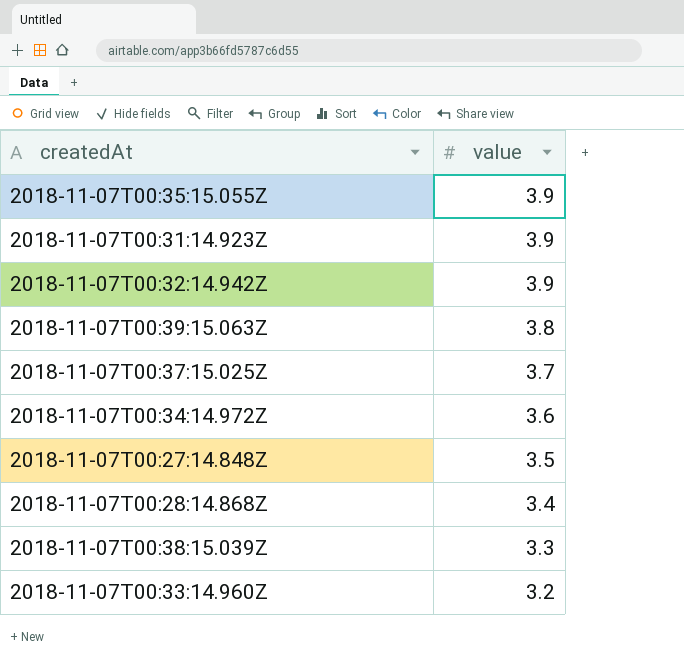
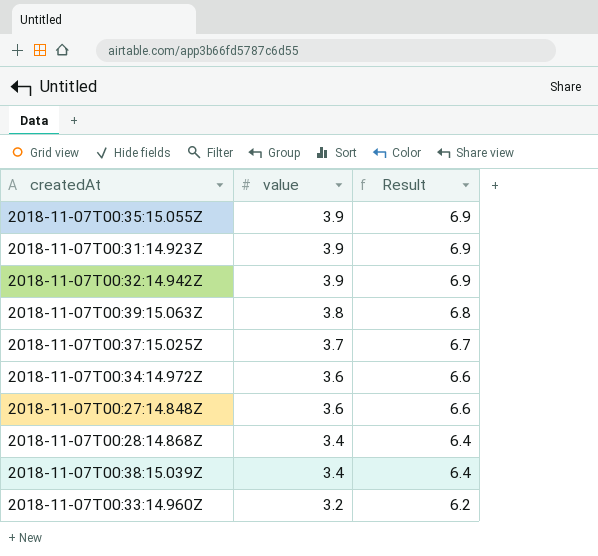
column Result | formula: none -> [value] + 3
2018-11-07T00:27:14.848Z | value: 3.5 -> 3.6
2018-11-07T00:38:15.039Z | value: 3.3 -> 3.4

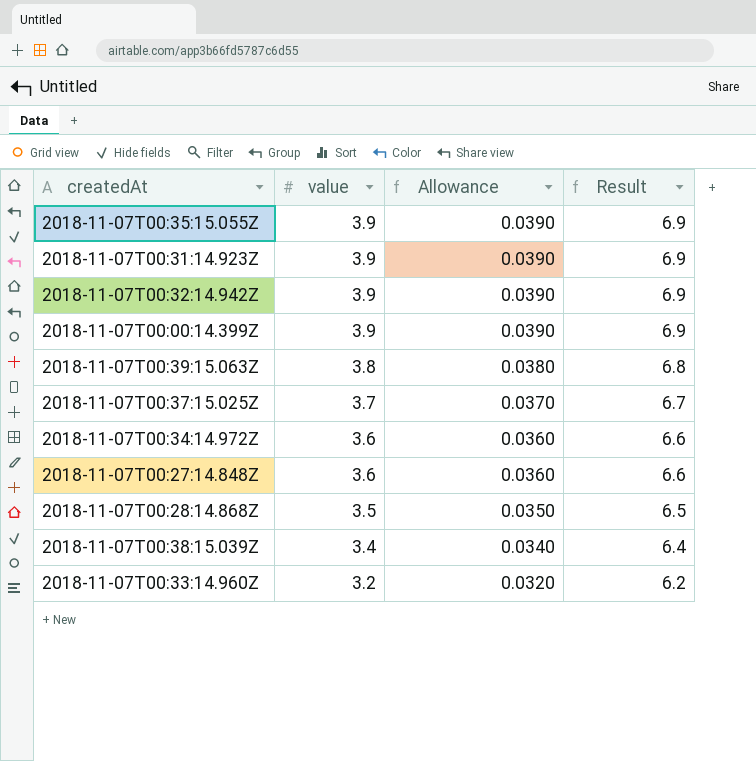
column Allowance | formula: none -> [value] * 0.01
row 2018-11-07T00:00:14.399Z: none -> 3.9 | 0.0390 | 6.9
2018-11-07T00:28:14.868Z | value: 3.4 -> 3.5
2018-11-07T00:28:14.868Z | Result: 6.4 -> 6.5

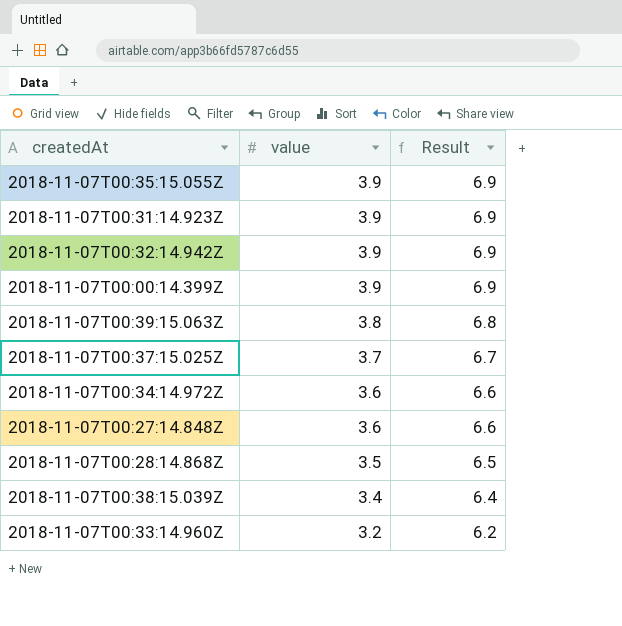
column Allowance | formula: [value] * 0.01 -> none

